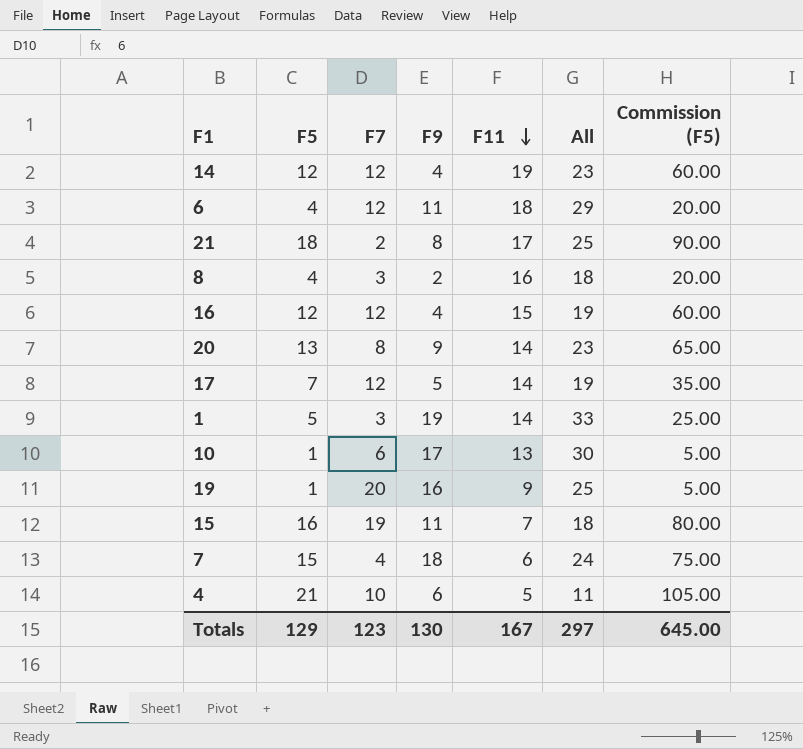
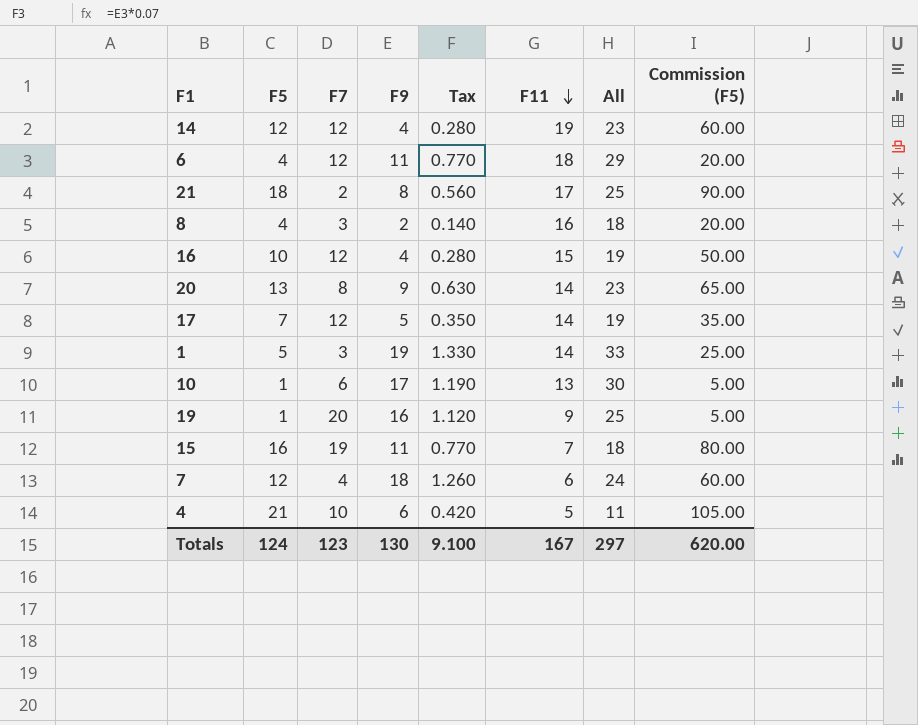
column Tax | formula: none -> [F9] * 0.07
16 | F5: 12 -> 10
16 | Commission (F5): 60.00 -> 50.00
7 | F5: 15 -> 12
7 | Commission (F5): 75.00 -> 60.00
Totals | F5: 129 -> 124
Totals | Commission (F5): 645.00 -> 620.00

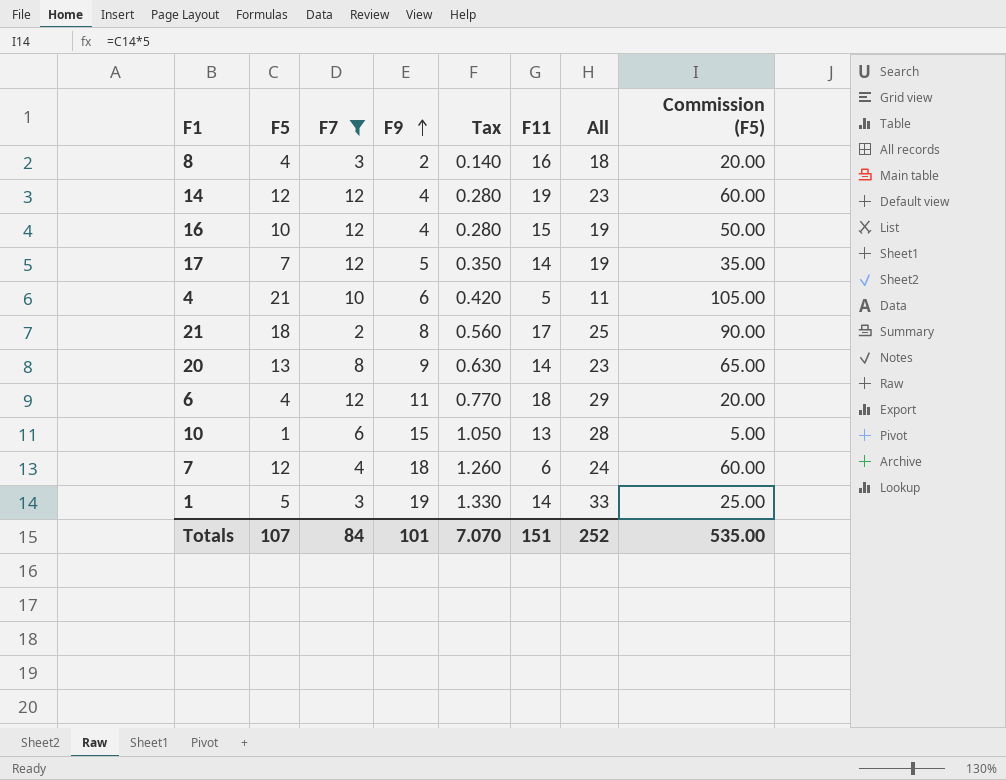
filter: none -> F7 <= 12
row order: F11 descending -> F9 ascending
10 | F9: 17 -> 15
10 | Tax: 1.190 -> 1.050
10 | All: 30 -> 28
Totals | F5: 124 -> 107
Totals | F7: 123 -> 84
Totals | F9: 130 -> 101
Totals | Tax: 9.100 -> 7.070
Totals | F11: 167 -> 151
Totals | All: 297 -> 252
Totals | Commission (F5): 620.00 -> 535.00

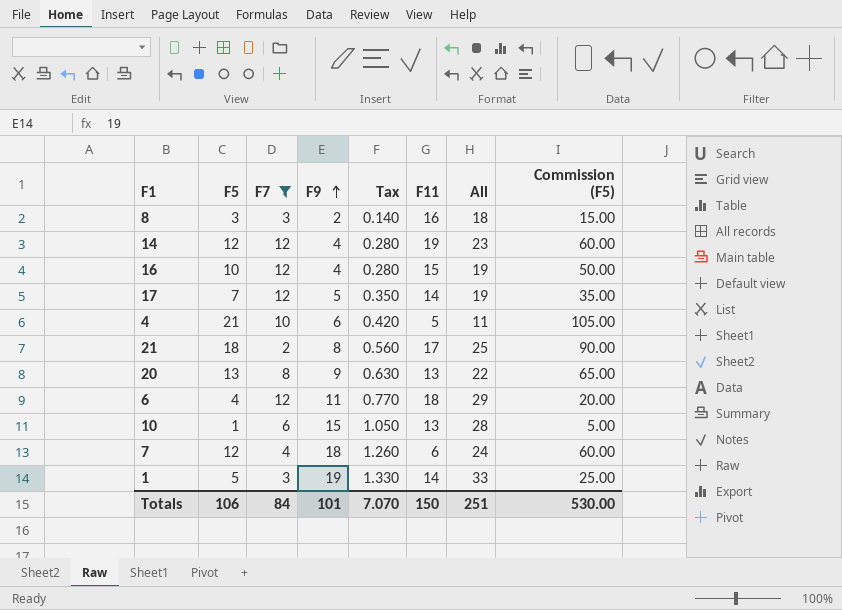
8 | F5: 4 -> 3
8 | Commission (F5): 20.00 -> 15.00
20 | F11: 14 -> 13
20 | All: 23 -> 22
Totals | F5: 107 -> 106
Totals | F11: 151 -> 150
Totals | All: 252 -> 251
Totals | Commission (F5): 535.00 -> 530.00

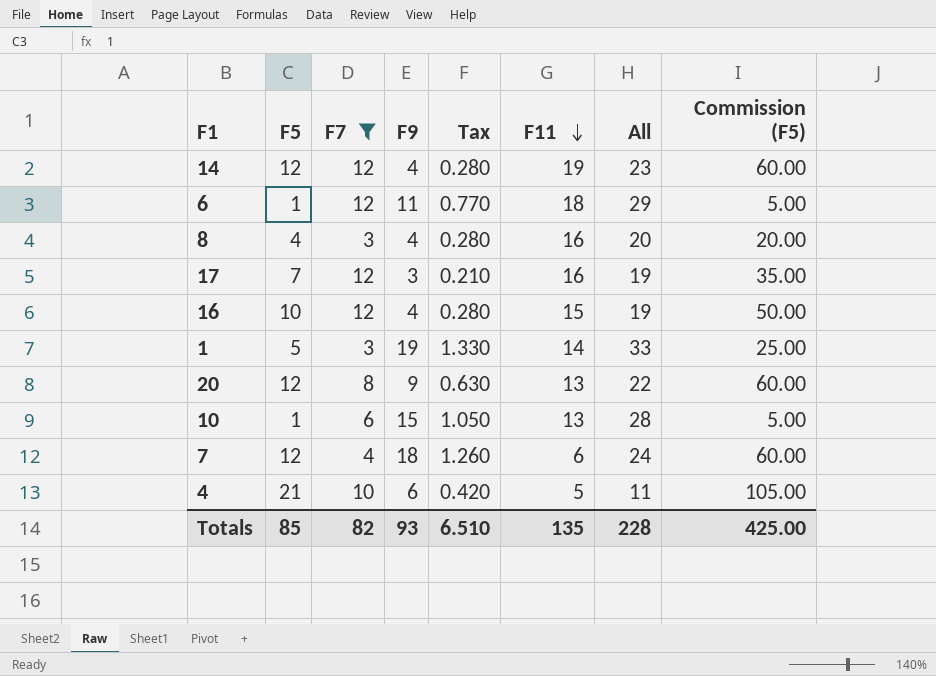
row order: F9 ascending -> F11 descending
row 21: 18 | 2 | 8 | 0.560 | 17 | 25 | 90.00 -> none
6 | F5: 4 -> 1
6 | Commission (F5): 20.00 -> 5.00
8 | F5: 3 -> 4
8 | F9: 2 -> 4
8 | Tax: 0.140 -> 0.280
8 | All: 18 -> 20
8 | Commission (F5): 15.00 -> 20.00
17 | F9: 5 -> 3
17 | Tax: 0.350 -> 0.210
17 | F11: 14 -> 16
20 | F5: 13 -> 12
20 | Commission (F5): 65.00 -> 60.00
Totals | F5: 106 -> 85
Totals | F7: 84 -> 82
Totals | F9: 101 -> 93
Totals | Tax: 7.070 -> 6.510
Totals | F11: 150 -> 135
Totals | All: 251 -> 228
Totals | Commission (F5): 530.00 -> 425.00

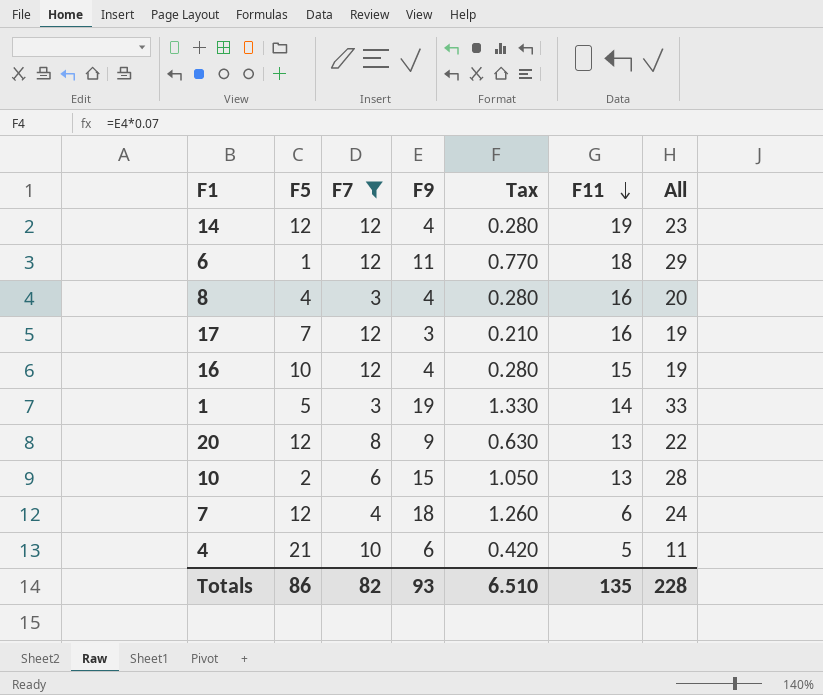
column Commission (F5) | formula: [F5] * 5 -> none
10 | F5: 1 -> 2
Totals | F5: 85 -> 86

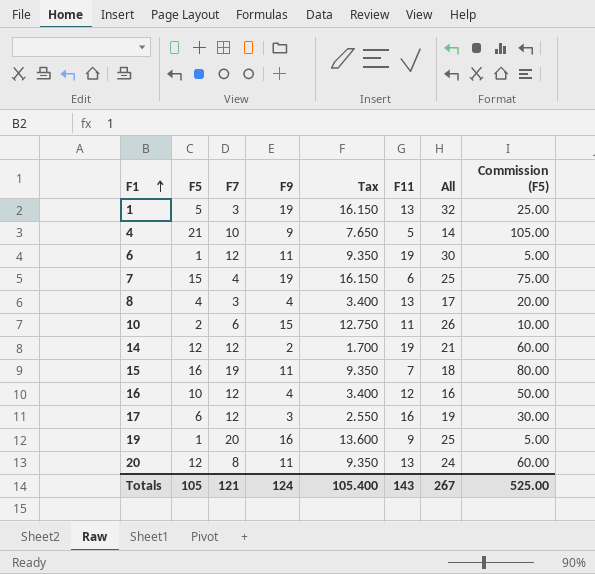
filter: F7 <= 12 -> none
row order: F11 descending -> F1 ascending
column Tax | formula: [F9] * 0.07 -> [F9] * 0.85
column Commission (F5) | formula: none -> [F5] * 5
1 | F11: 14 -> 13
1 | All: 33 -> 32
4 | F9: 6 -> 9
4 | All: 11 -> 14
6 | F11: 18 -> 19
6 | All: 29 -> 30
7 | F5: 12 -> 15
7 | F9: 18 -> 19
7 | All: 24 -> 25
8 | F11: 16 -> 13
8 | All: 20 -> 17
10 | F11: 13 -> 11
10 | All: 28 -> 26
14 | F9: 4 -> 2
14 | All: 23 -> 21
16 | F11: 15 -> 12
16 | All: 19 -> 16
17 | F5: 7 -> 6
20 | F9: 9 -> 11
20 | All: 22 -> 24
Totals | F5: 86 -> 105
Totals | F7: 82 -> 121
Totals | F9: 93 -> 124
Totals | Tax: 6.510 -> 105.400
Totals | F11: 135 -> 143
Totals | All: 228 -> 267

